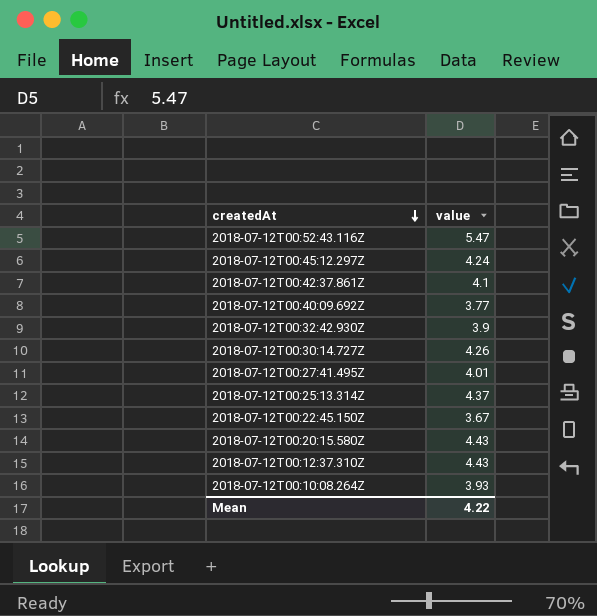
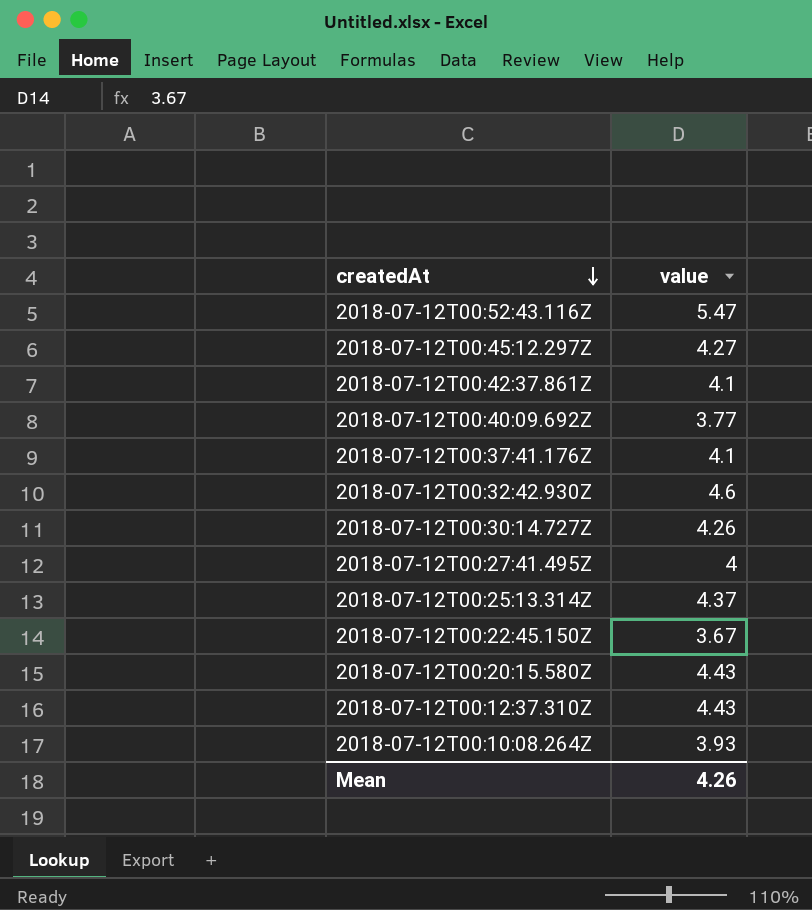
2018-07-12T00:45:12.297Z | value: 4.24 -> 4.27
row 2018-07-12T00:37:41.176Z: none -> 4.1
2018-07-12T00:32:42.930Z | value: 3.9 -> 4.6
2018-07-12T00:27:41.495Z | value: 4.01 -> 4
Mean | value: 4.22 -> 4.26

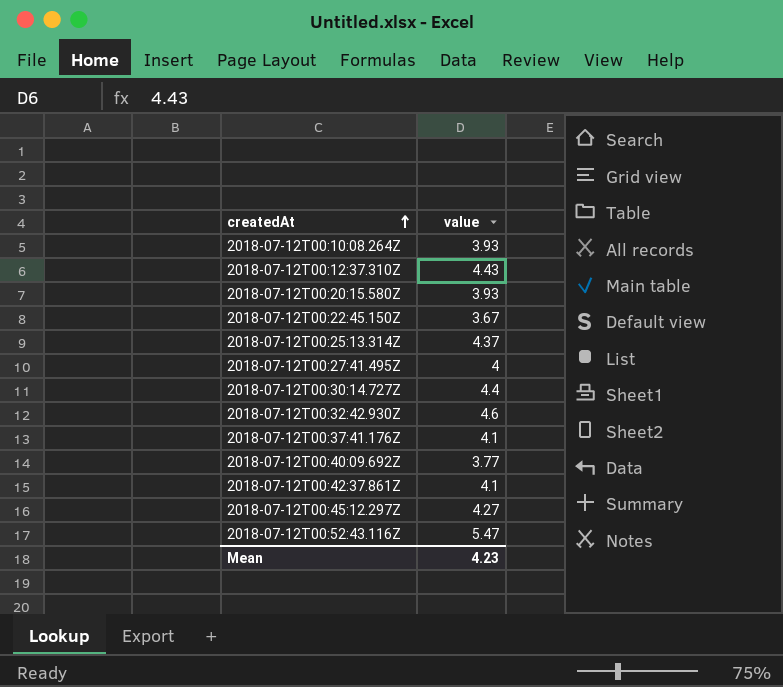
row order: createdAt descending -> createdAt ascending
2018-07-12T00:20:15.580Z | value: 4.43 -> 3.93
2018-07-12T00:30:14.727Z | value: 4.26 -> 4.4
Mean | value: 4.26 -> 4.23

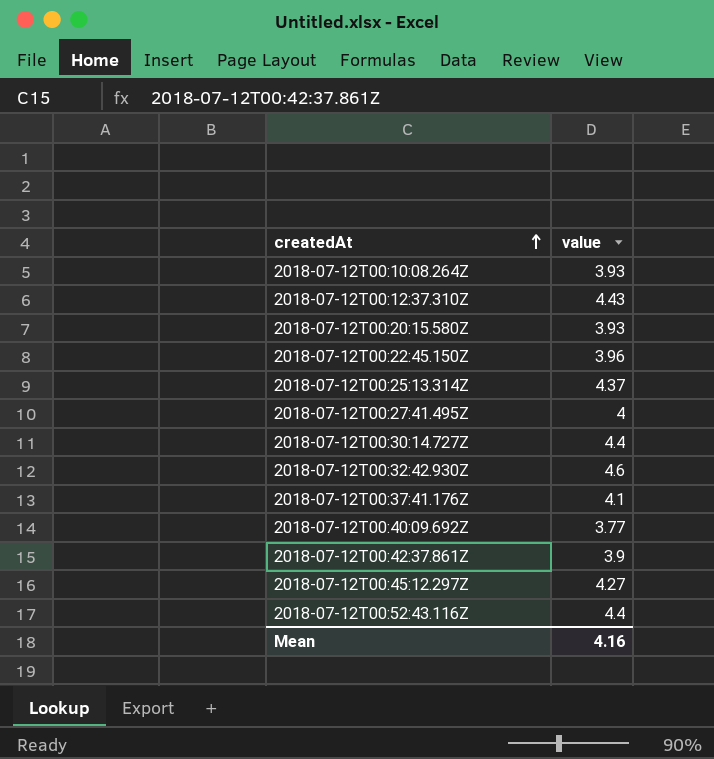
2018-07-12T00:22:45.150Z | value: 3.67 -> 3.96
2018-07-12T00:42:37.861Z | value: 4.1 -> 3.9
2018-07-12T00:52:43.116Z | value: 5.47 -> 4.4
Mean | value: 4.23 -> 4.16

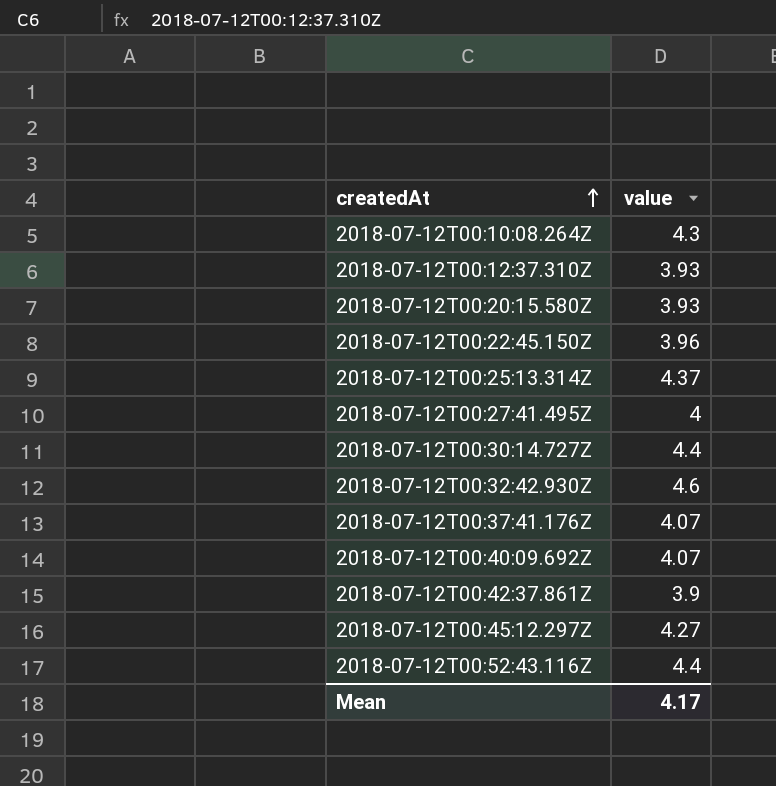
2018-07-12T00:10:08.264Z | value: 3.93 -> 4.3
2018-07-12T00:12:37.310Z | value: 4.43 -> 3.93
2018-07-12T00:37:41.176Z | value: 4.1 -> 4.07
2018-07-12T00:40:09.692Z | value: 3.77 -> 4.07
Mean | value: 4.16 -> 4.17

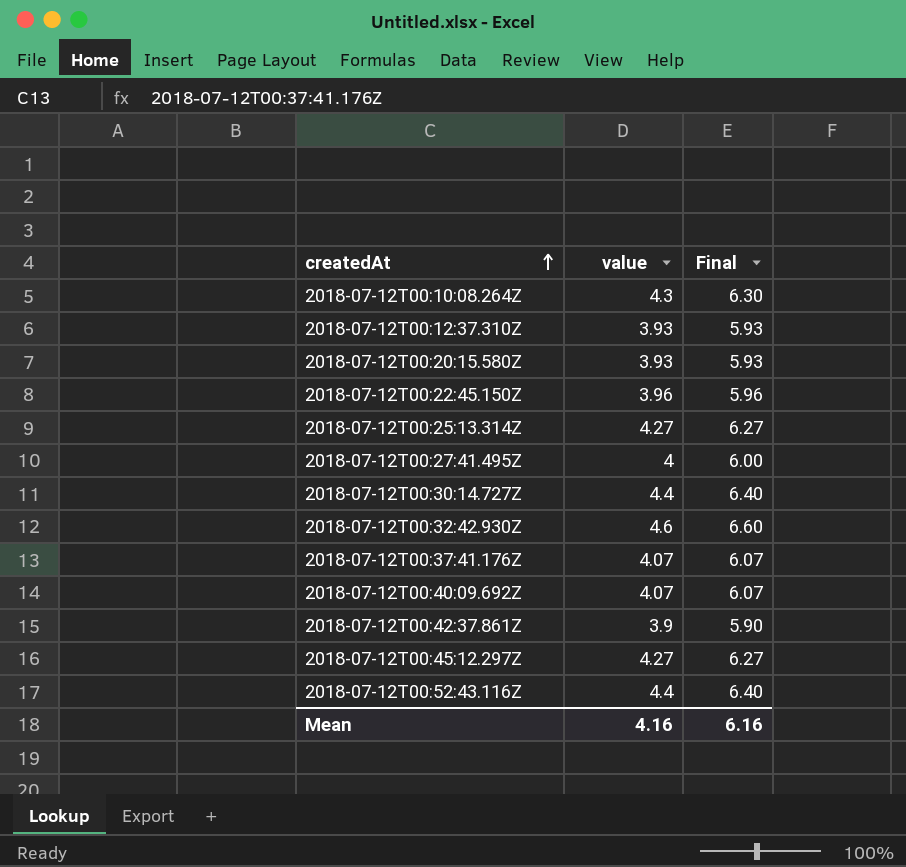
column Final | formula: none -> [value] + 2
2018-07-12T00:25:13.314Z | value: 4.37 -> 4.27
Mean | value: 4.17 -> 4.16

